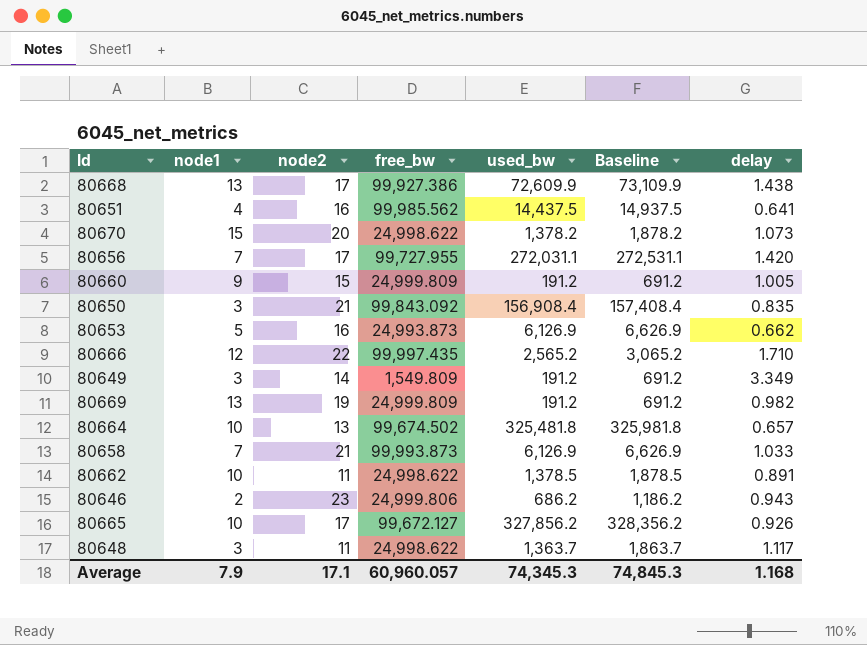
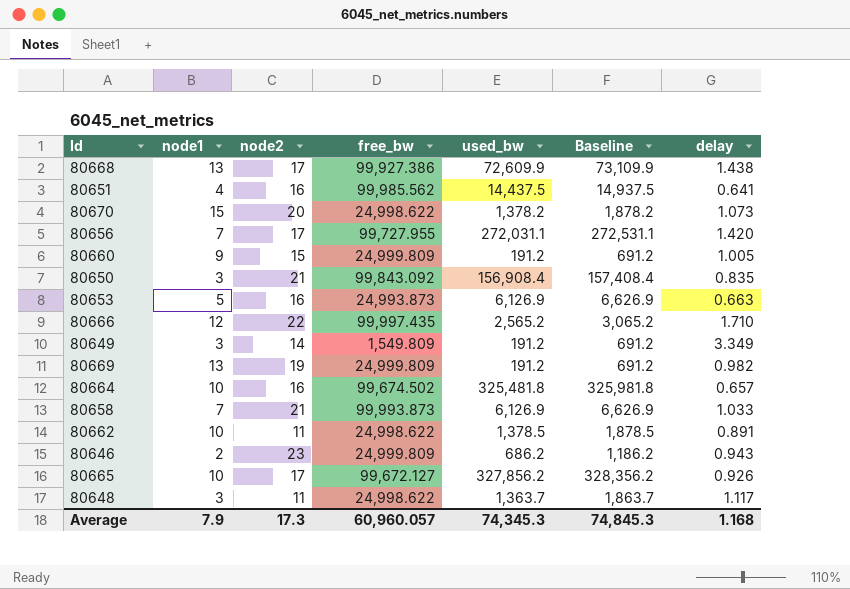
80653 | delay: 0.662 -> 0.663
80664 | node2: 13 -> 16
80646 | free_bw: 24,999.806 -> 24,999.809
Average | node2: 17.1 -> 17.3

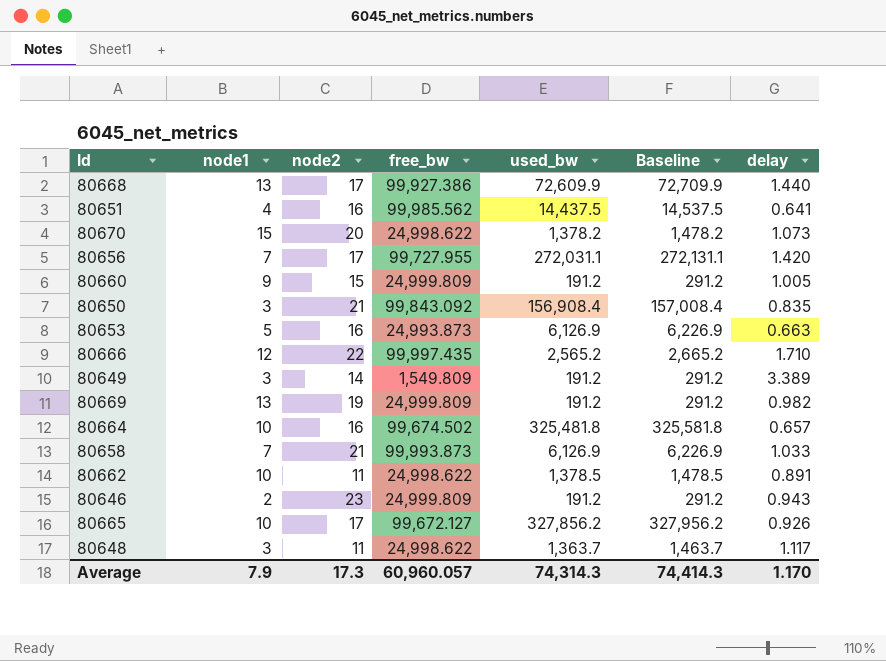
column Baseline | formula: [used_bw] + 500 -> [used_bw] + 100
80668 | delay: 1.438 -> 1.440
80649 | delay: 3.349 -> 3.389
80646 | used_bw: 686.2 -> 191.2
Average | used_bw: 74,345.3 -> 74,314.3
Average | Baseline: 74,845.3 -> 74,414.3
Average | delay: 1.168 -> 1.170

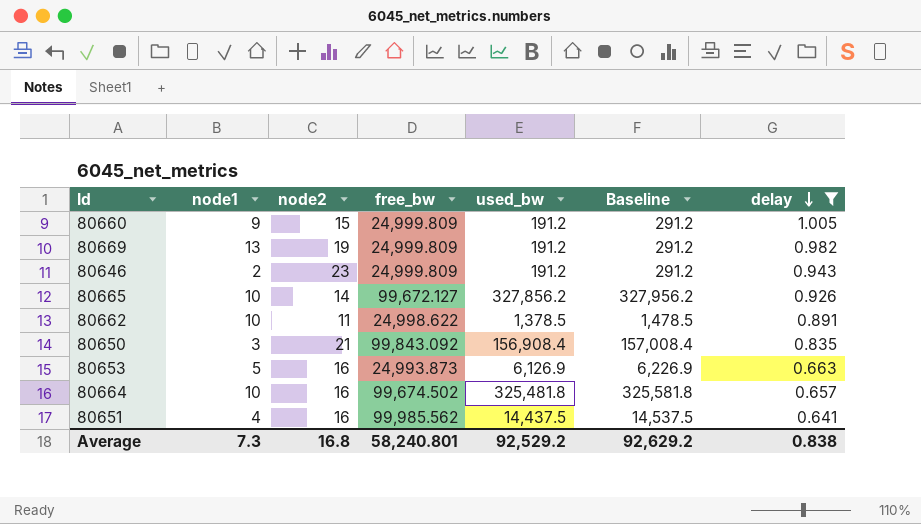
filter: none -> delay <= 1.005
row order: none -> delay descending
80665 | node2: 17 -> 14
Average | node1: 7.9 -> 7.3
Average | node2: 17.3 -> 16.8
Average | free_bw: 60,960.057 -> 58,240.801
Average | used_bw: 74,314.3 -> 92,529.2
Average | Baseline: 74,414.3 -> 92,629.2
Average | delay: 1.170 -> 0.838

